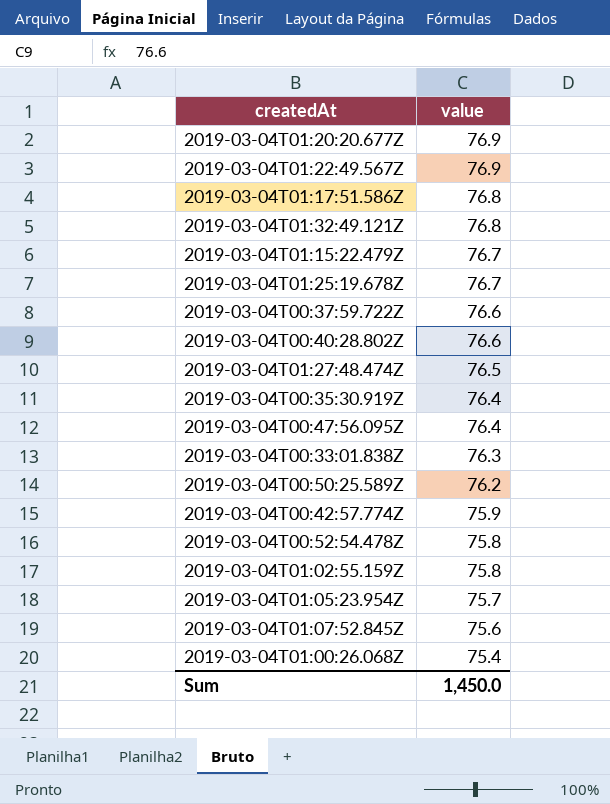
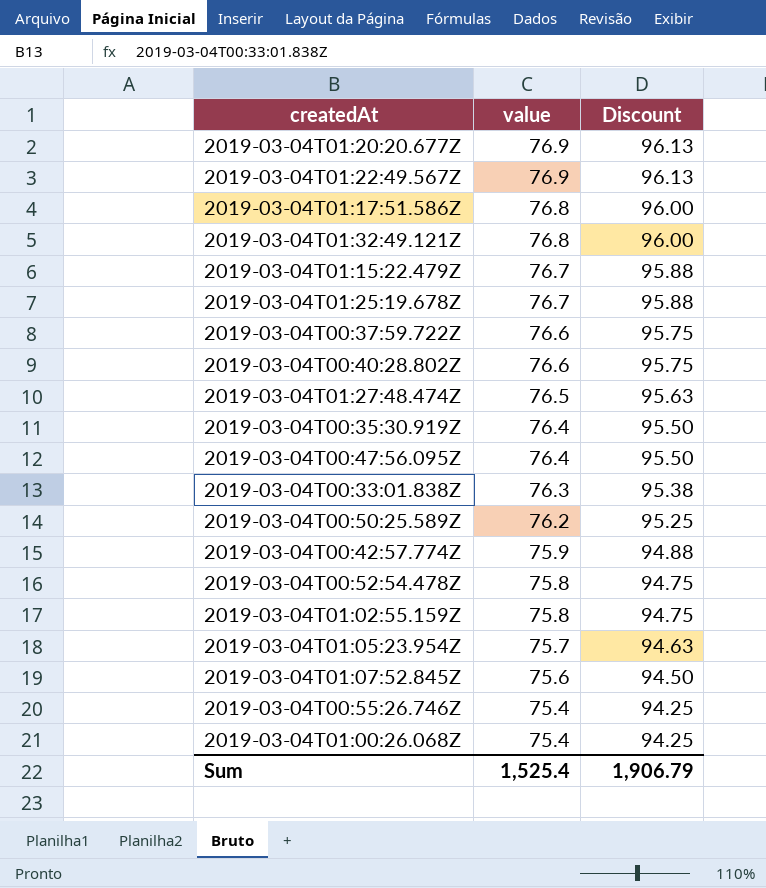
column Discount | formula: none -> [value] * 1.25
row 2019-03-04T00:55:26.746Z: none -> 75.4 | 94.25
Sum | value: 1,450.0 -> 1,525.4

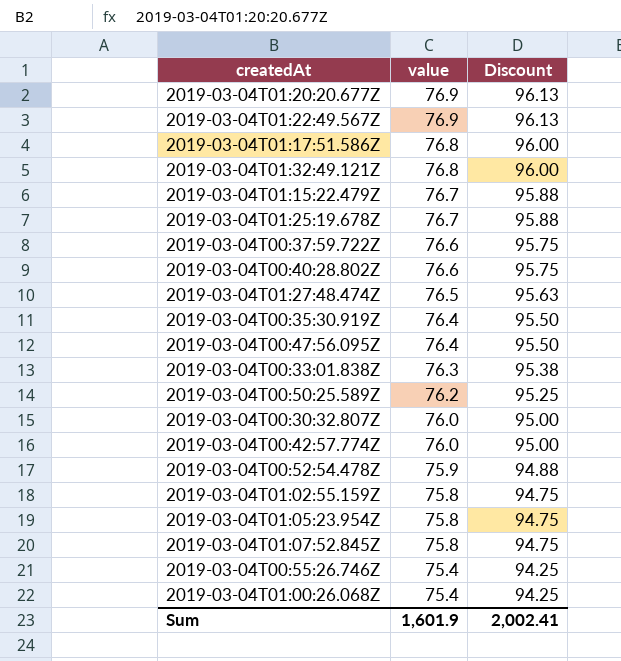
row 2019-03-04T00:30:32.807Z: none -> 76.0 | 95.00
2019-03-04T00:42:57.774Z | value: 75.9 -> 76.0
2019-03-04T00:42:57.774Z | Discount: 94.88 -> 95.00
2019-03-04T00:52:54.478Z | value: 75.8 -> 75.9
2019-03-04T00:52:54.478Z | Discount: 94.75 -> 94.88
2019-03-04T01:05:23.954Z | value: 75.7 -> 75.8
2019-03-04T01:05:23.954Z | Discount: 94.63 -> 94.75
2019-03-04T01:07:52.845Z | value: 75.6 -> 75.8
2019-03-04T01:07:52.845Z | Discount: 94.50 -> 94.75
Sum | value: 1,525.4 -> 1,601.9
Sum | Discount: 1,906.79 -> 2,002.41

